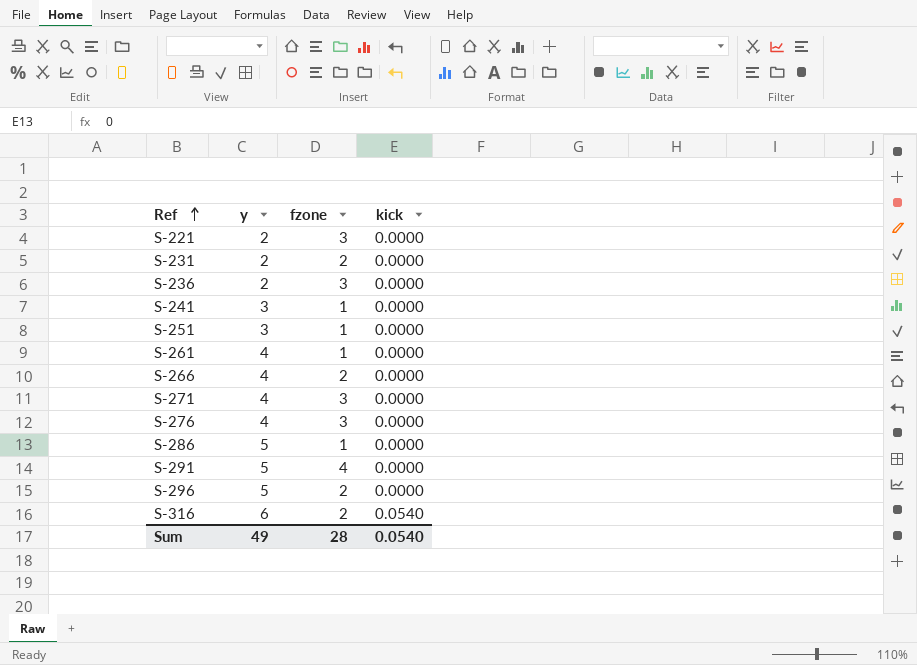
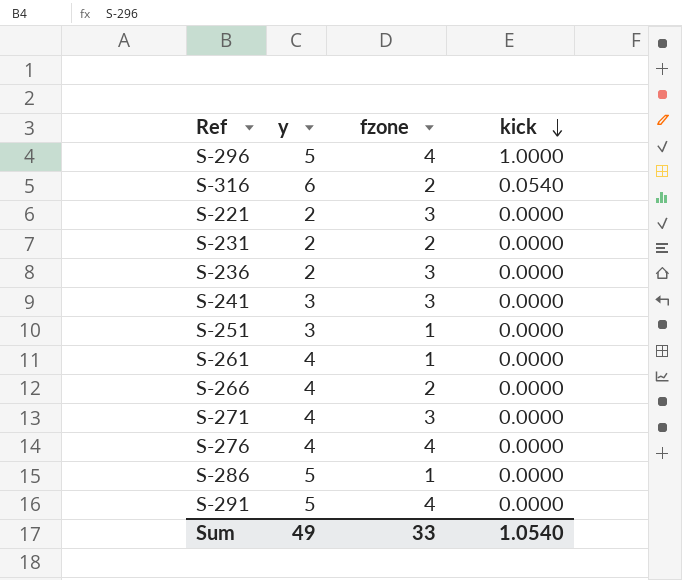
row order: Ref ascending -> kick descending
S-296 | fzone: 2 -> 4
S-296 | kick: 0.0000 -> 1.0000
S-241 | fzone: 1 -> 3
S-276 | fzone: 3 -> 4
Sum | fzone: 28 -> 33
Sum | kick: 0.0540 -> 1.0540

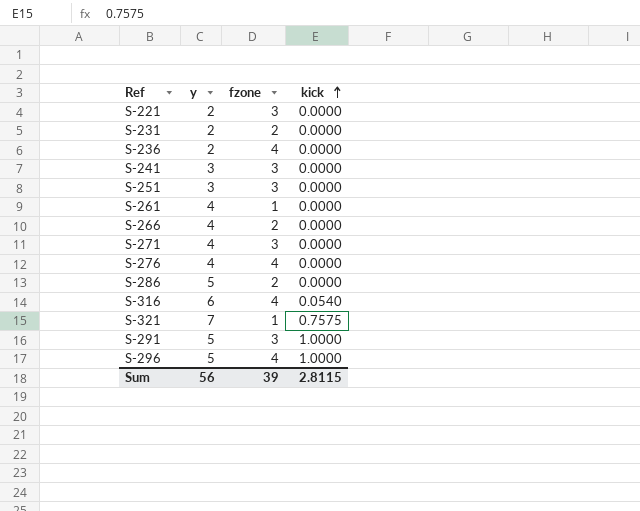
row order: kick descending -> kick ascending
S-236 | fzone: 3 -> 4
S-251 | fzone: 1 -> 3
S-286 | fzone: 1 -> 2
S-316 | fzone: 2 -> 4
row S-321: none -> 7 | 1 | 0.7575
S-291 | fzone: 4 -> 3
S-291 | kick: 0.0000 -> 1.0000
Sum | y: 49 -> 56
Sum | fzone: 33 -> 39
Sum | kick: 1.0540 -> 2.8115

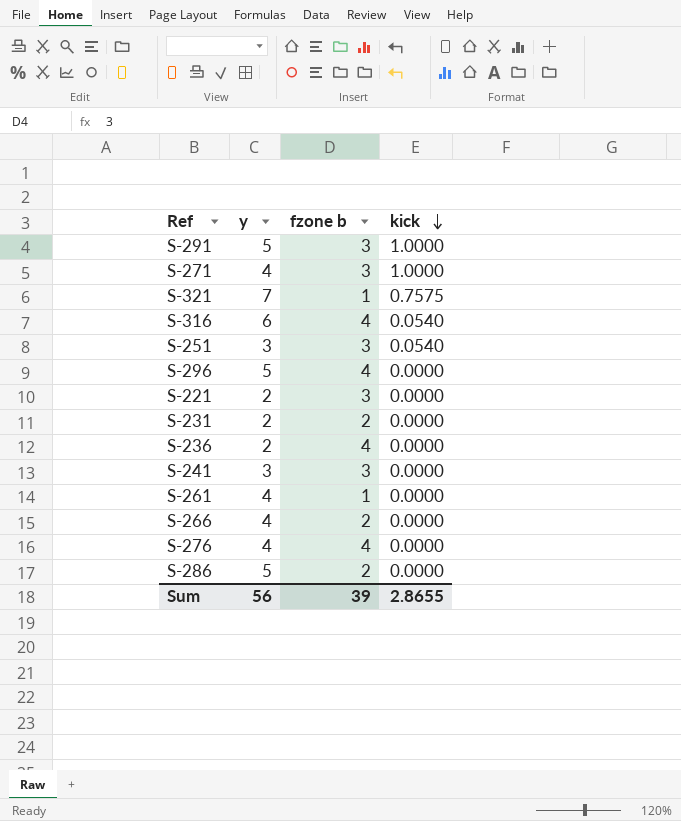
row order: kick ascending -> kick descending
column name: fzone -> fzone b
S-271 | kick: 0.0000 -> 1.0000
S-251 | kick: 0.0000 -> 0.0540
S-296 | kick: 1.0000 -> 0.0000
Sum | kick: 2.8115 -> 2.8655

